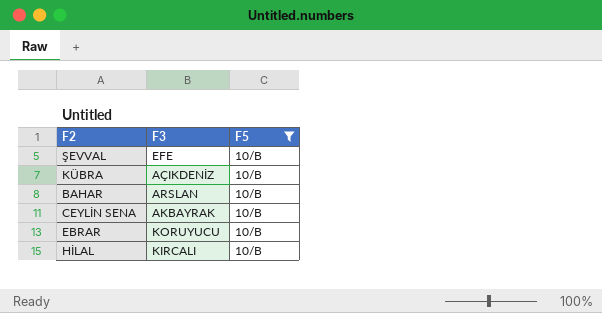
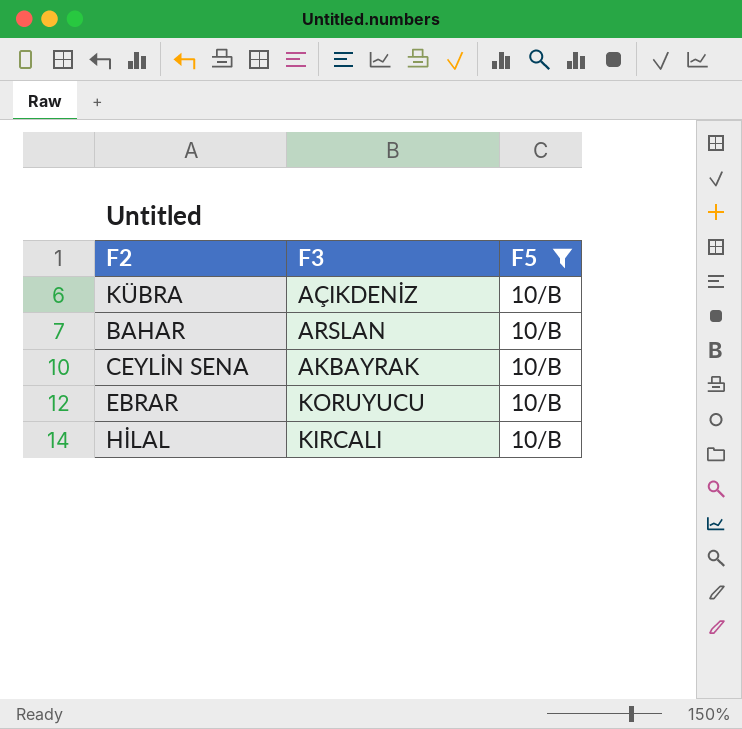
row ŞEVVAL: EFE | 10/B -> none

